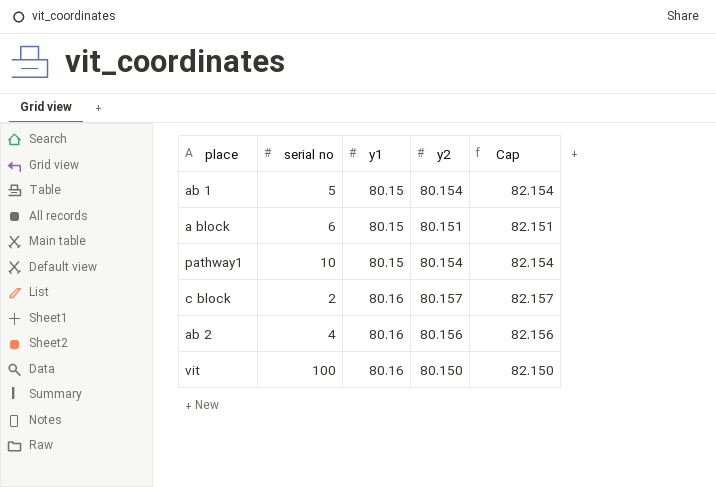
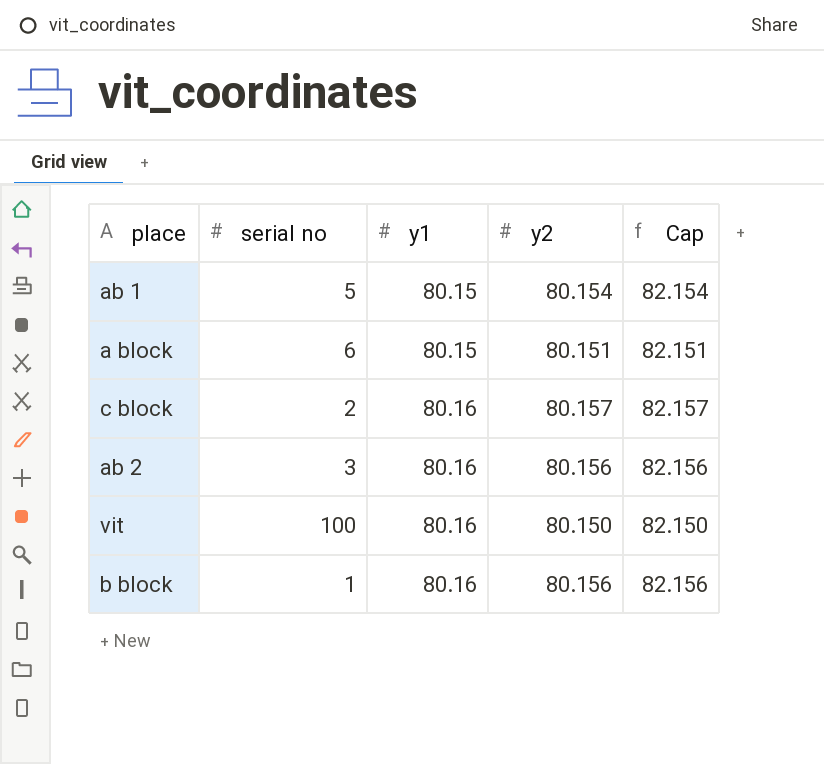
row pathway1: 10 | 80.15 | 80.154 | 82.154 -> none
ab 2 | serial no: 4 -> 3
row b block: none -> 1 | 80.16 | 80.156 | 82.156

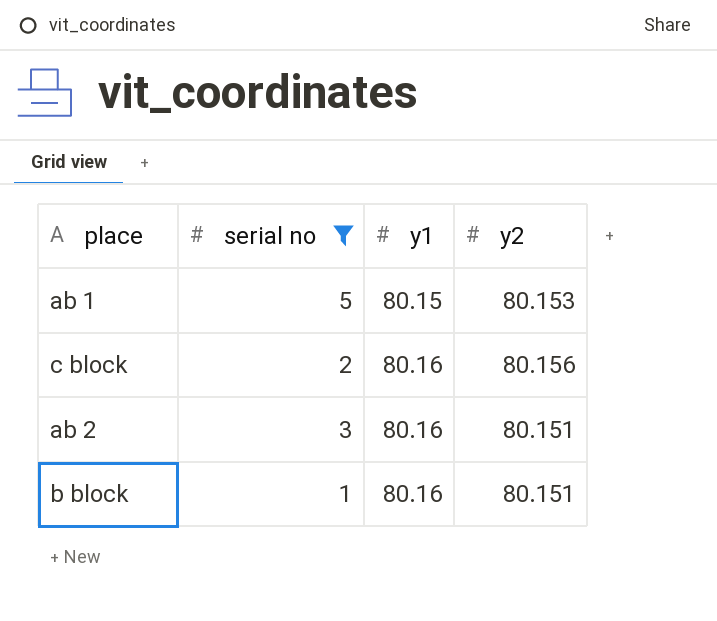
filter: none -> serial no <= 5
column Cap | formula: [y2] + 2 -> none
ab 1 | y2: 80.154 -> 80.153
c block | y2: 80.157 -> 80.156
ab 2 | y2: 80.156 -> 80.151
b block | y2: 80.156 -> 80.151

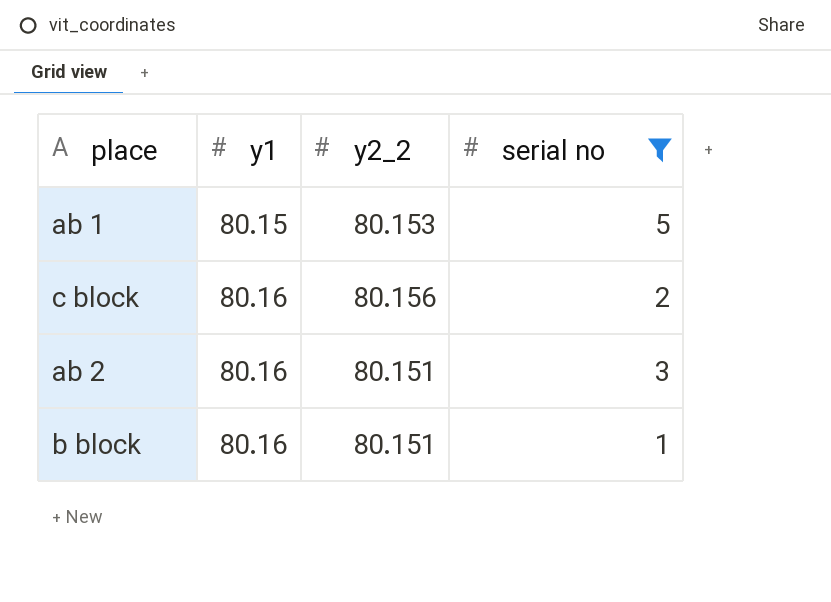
column name: y2 -> y2_2
column serial no | position: 2 -> 4

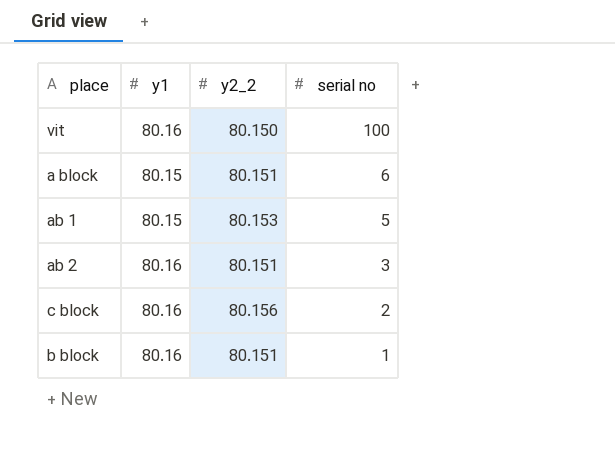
filter: serial no <= 5 -> none
row order: y1 ascending -> serial no descending

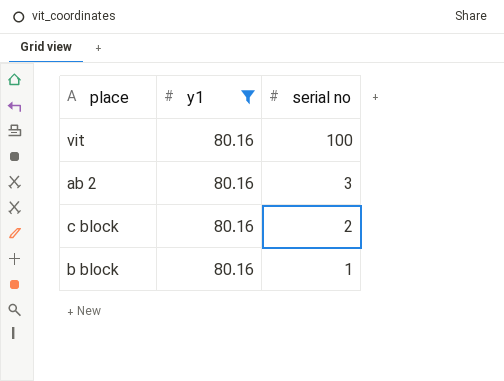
filter: none -> y1 = 80.16
column y2_2 | position: 3 -> none

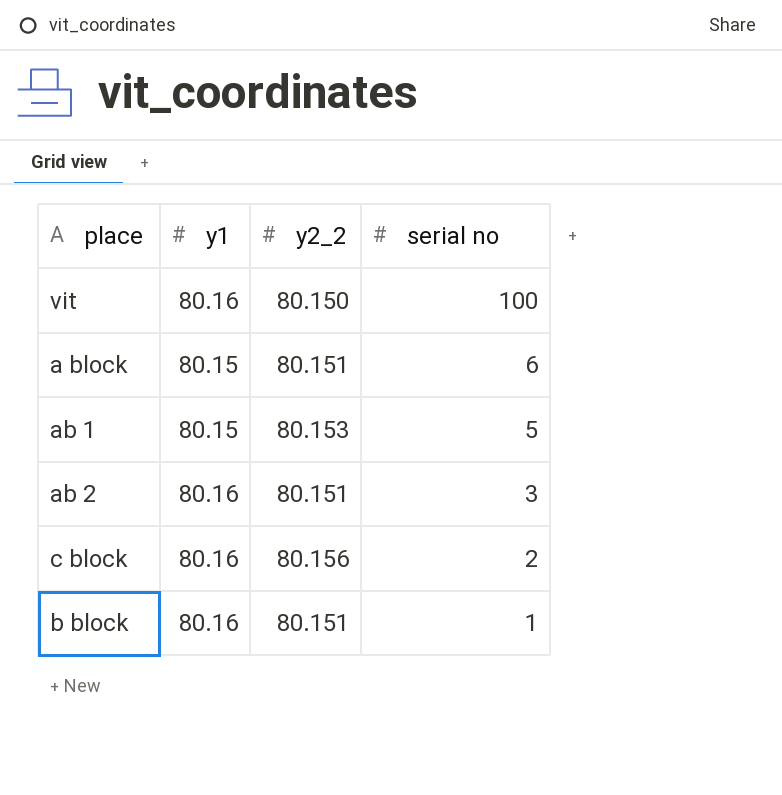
filter: y1 = 80.16 -> none
column y2_2 | position: none -> 3

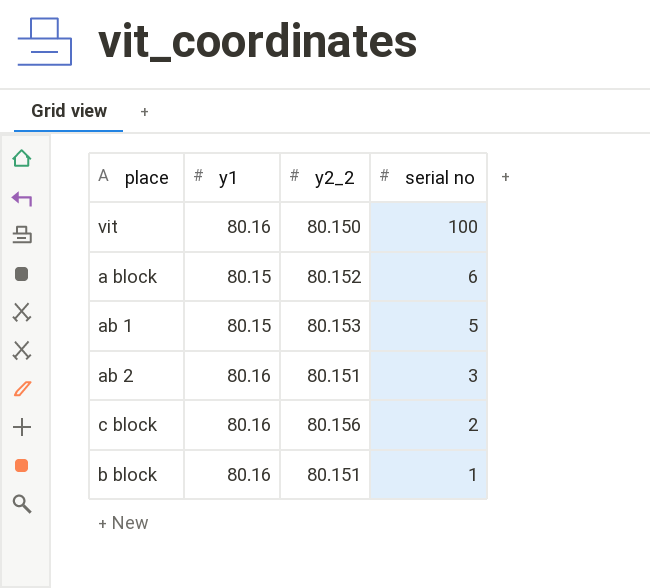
a block | y2_2: 80.151 -> 80.152

